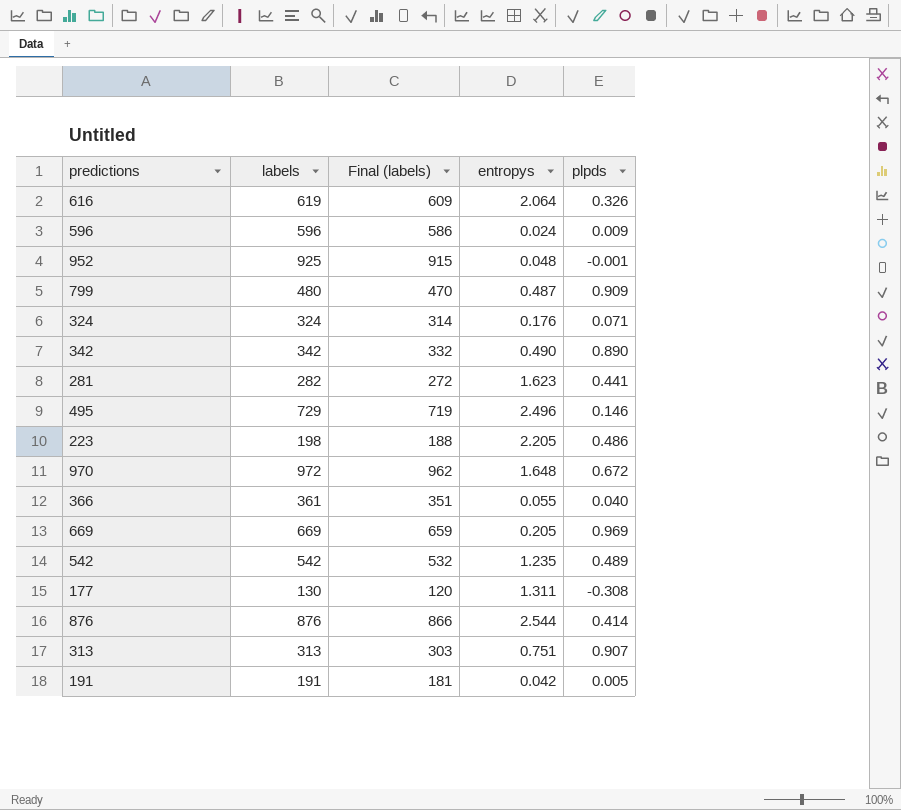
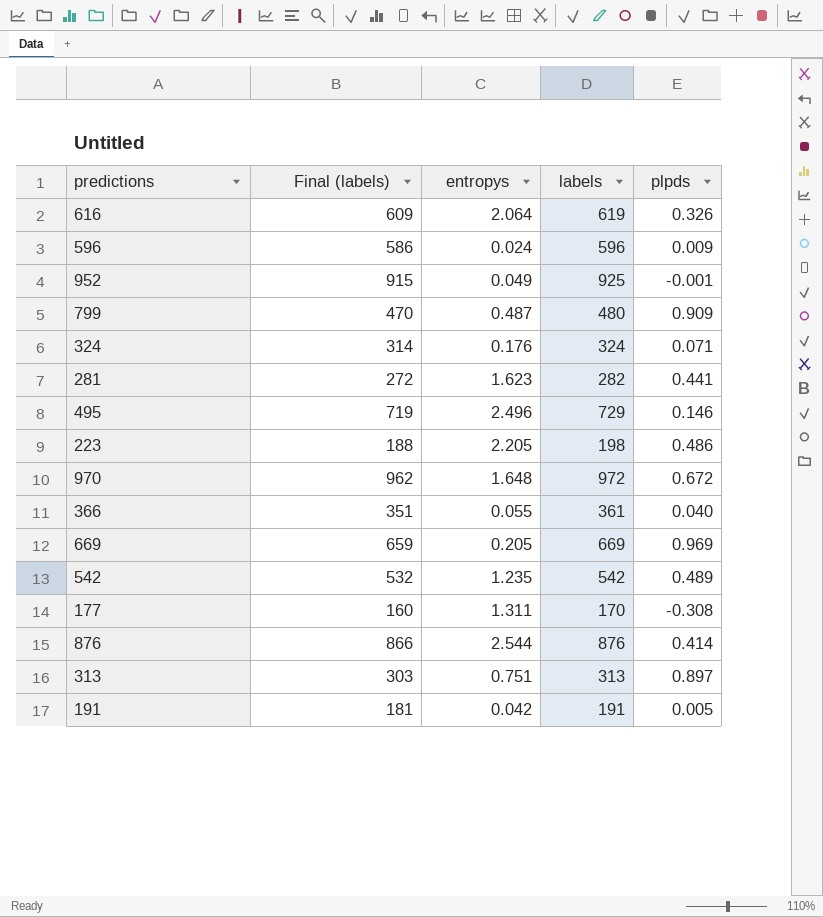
column labels | position: 2 -> 4
row 342: 342 | 332 | 0.490 | 0.890 -> none
952 | entropys: 0.048 -> 0.049
177 | Final (labels): 120 -> 160
177 | labels: 130 -> 170
313 | plpds: 0.907 -> 0.897

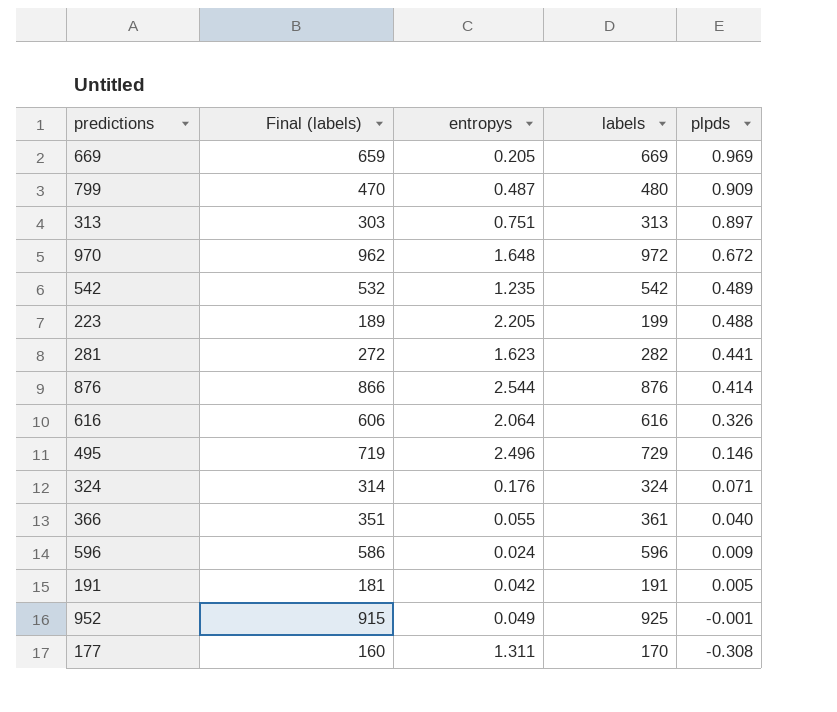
row order: none -> plpds descending
223 | Final (labels): 188 -> 189
223 | labels: 198 -> 199
223 | plpds: 0.486 -> 0.488
616 | Final (labels): 609 -> 606
616 | labels: 619 -> 616

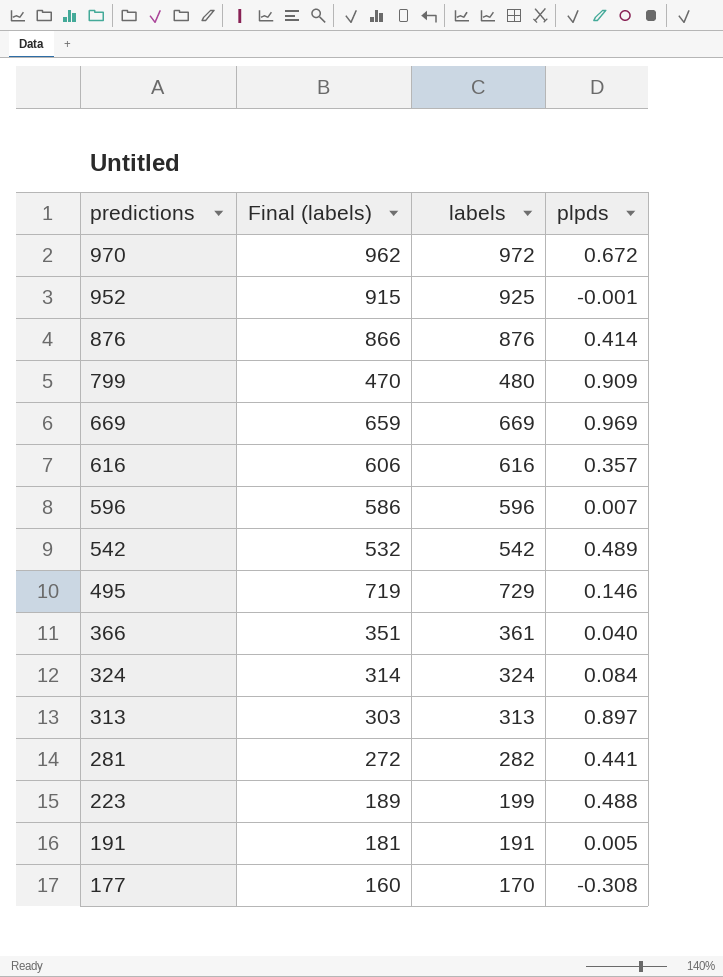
row order: plpds descending -> predictions descending
column entropys | position: 3 -> none
616 | plpds: 0.326 -> 0.357
596 | plpds: 0.009 -> 0.007
324 | plpds: 0.071 -> 0.084

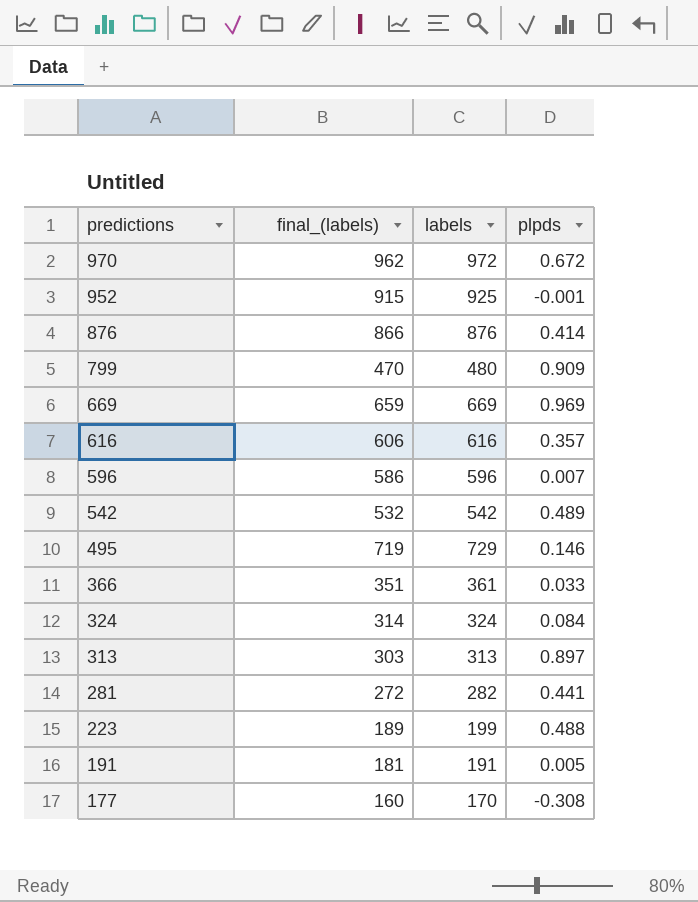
column name: Final (labels) -> final_(labels)
366 | plpds: 0.040 -> 0.033

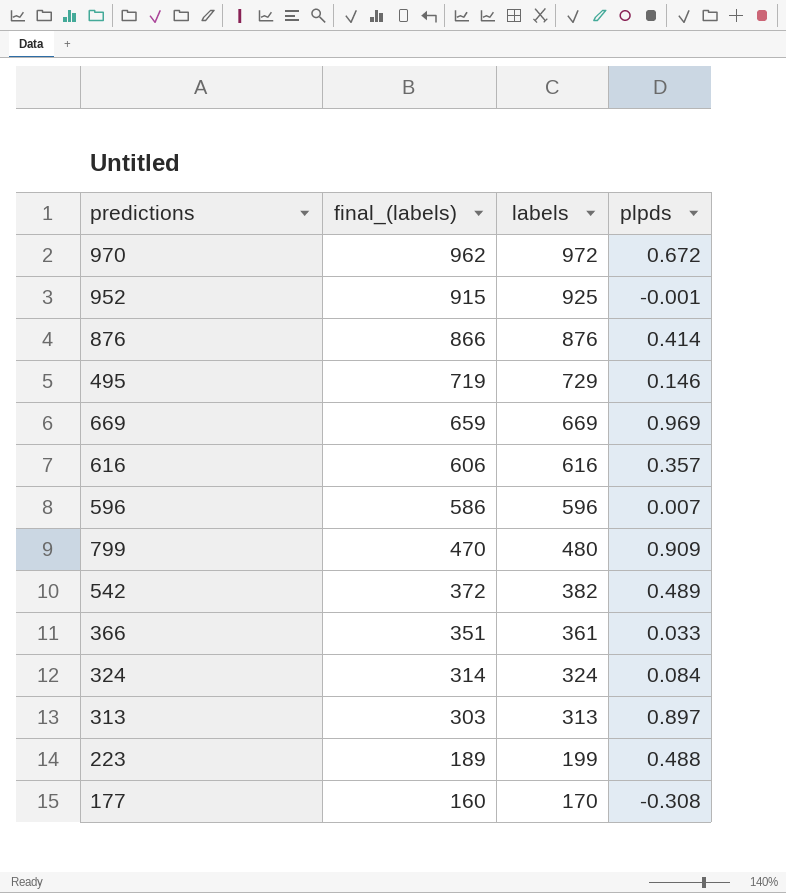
row order: predictions descending -> final_(labels) descending
row 281: 272 | 282 | 0.441 -> none
row 191: 181 | 191 | 0.005 -> none
542 | final_(labels): 532 -> 372
542 | labels: 542 -> 382

